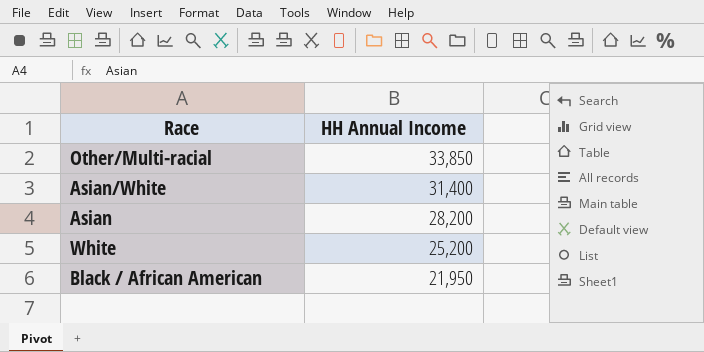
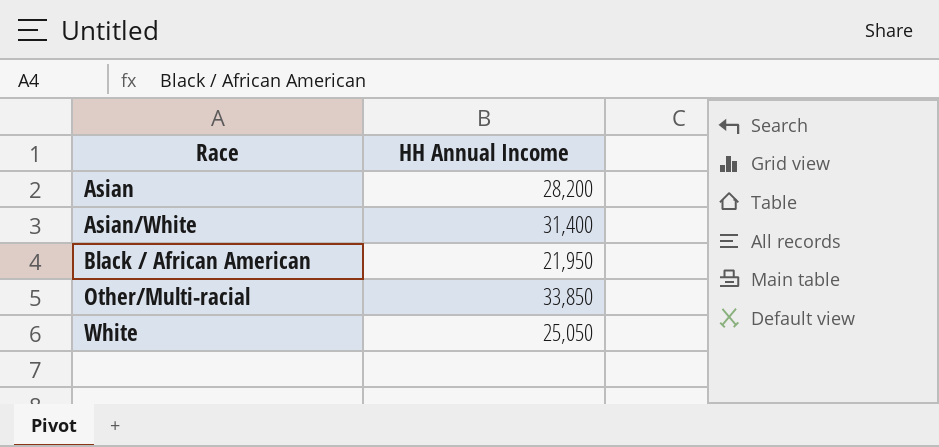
row order: HH Annual Income descending -> Race ascending
White | HH Annual Income: 25,200 -> 25,050

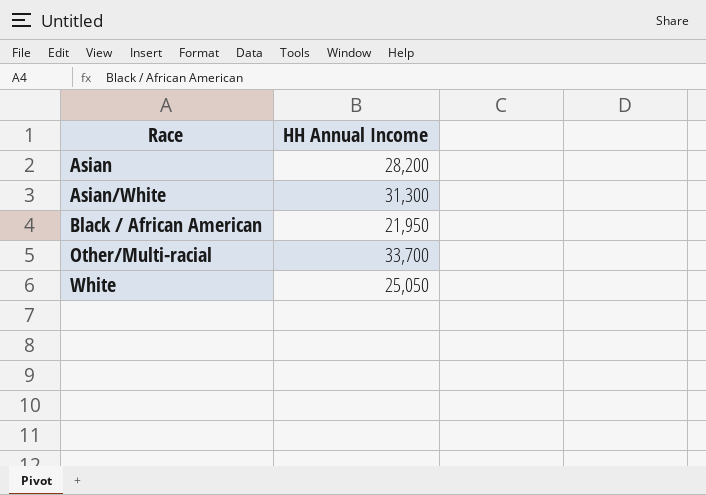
Asian/White | HH Annual Income: 31,400 -> 31,300
Other/Multi-racial | HH Annual Income: 33,850 -> 33,700

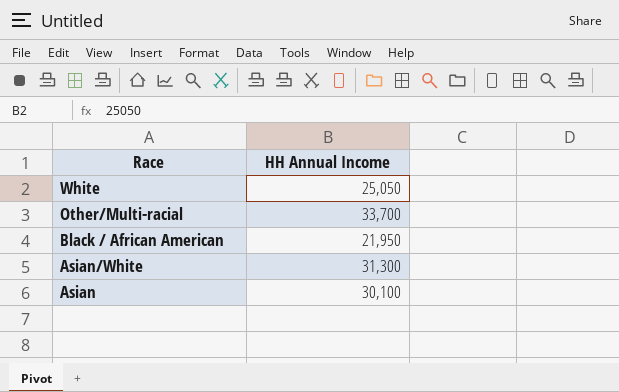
row order: Race ascending -> Race descending
Asian | HH Annual Income: 28,200 -> 30,100

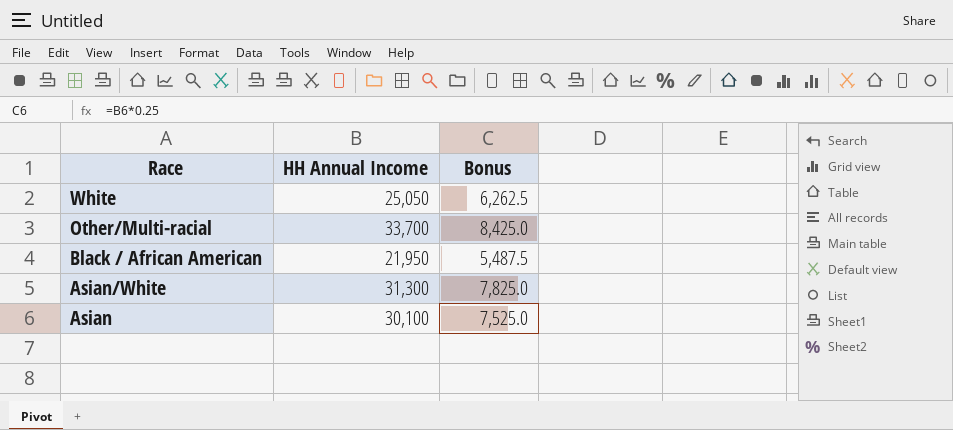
column Bonus | formula: none -> [HH Annual Income] * 0.25

